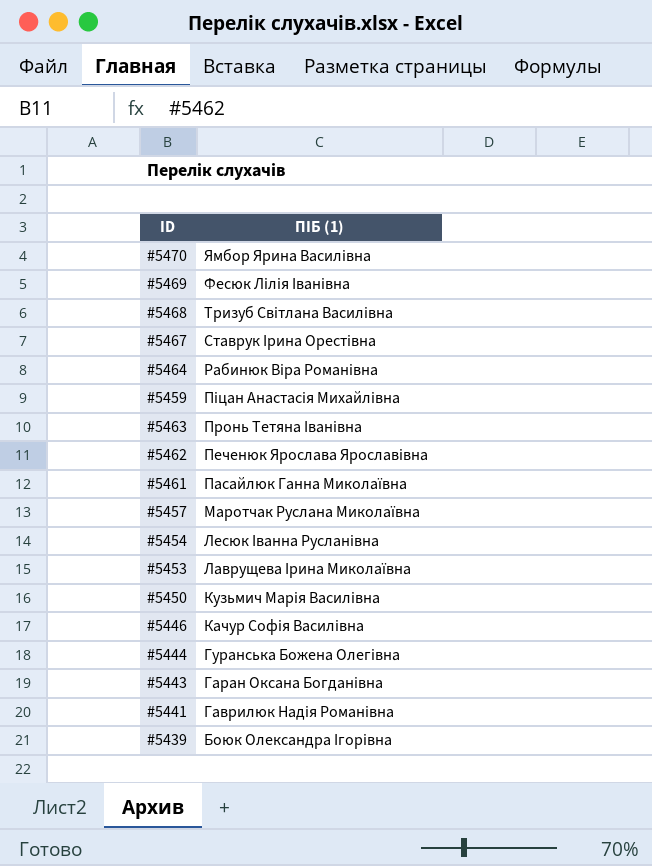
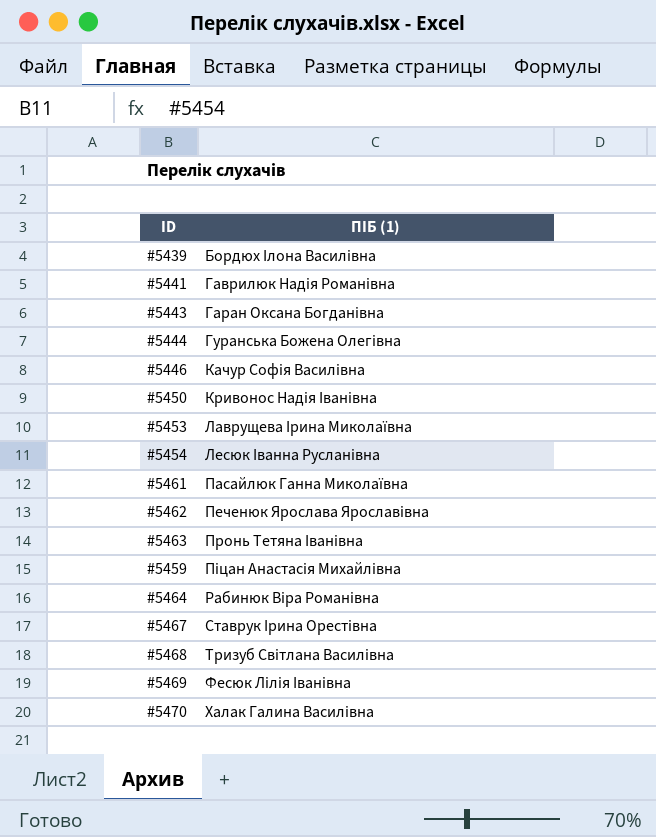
row order: ПІБ (1) descending -> ПІБ (1) ascending
row #5457: Маротчак Руслана Миколаївна -> none
#5439 | ПІБ (1): Боюк Олександра Ігорівна -> Бордюх Ілона Василівна
#5450 | ПІБ (1): Кузьмич Марія Василівна -> Кривонос Надія Іванівна
#5470 | ПІБ (1): Ямбор Ярина Василівна -> Халак Галина Василівна

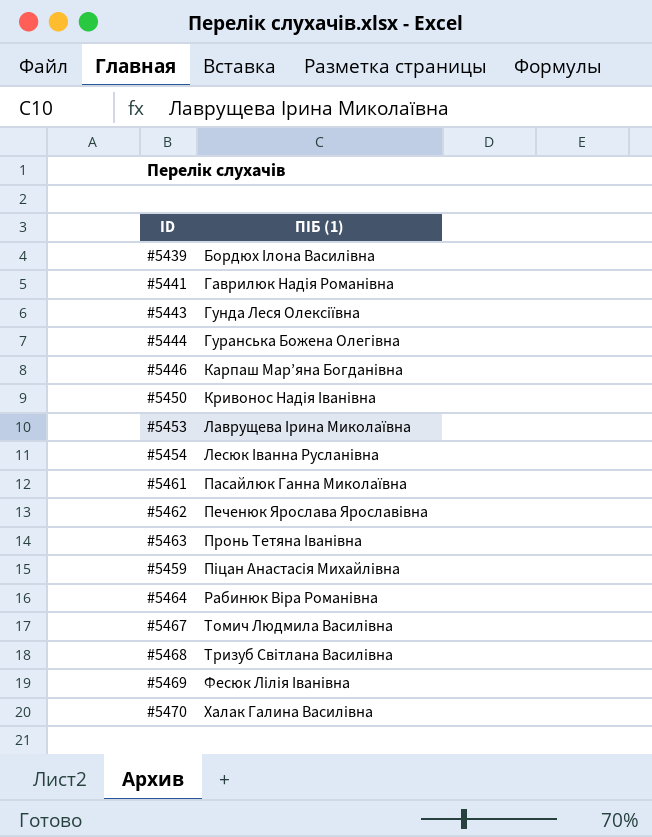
#5443 | ПІБ (1): Гаран Оксана Богданівна -> Гунда Леся Олексіївна
#5446 | ПІБ (1): Качур Софія Василівна -> Карпаш Мар’яна Богданівна
#5467 | ПІБ (1): Ставрук Ірина Орестівна -> Томич Людмила Василівна

